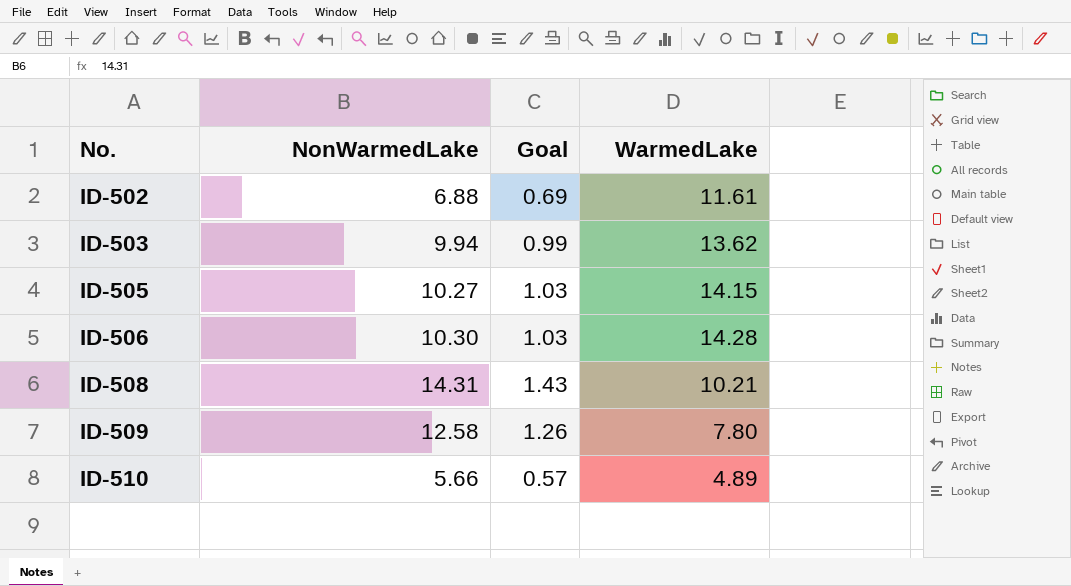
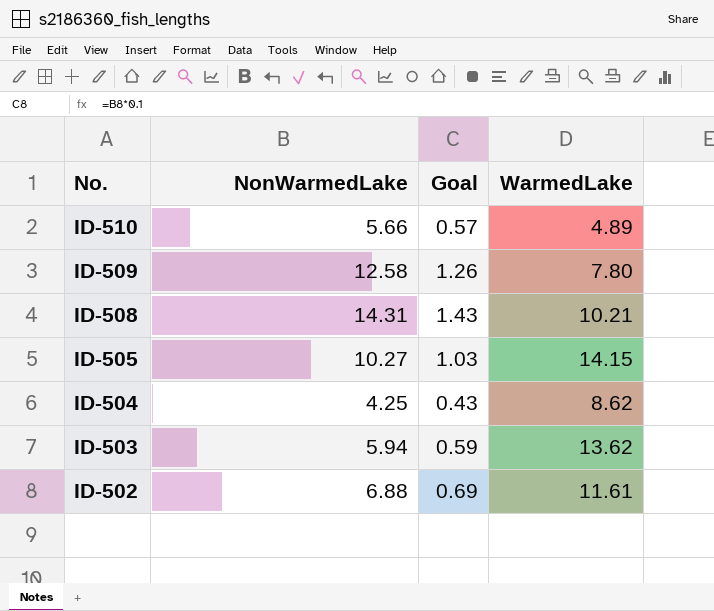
row order: No. ascending -> No. descending
row ID-506: 10.30 | 1.03 | 14.28 -> none
row ID-504: none -> 4.25 | 0.43 | 8.62
ID-503 | NonWarmedLake: 9.94 -> 5.94
ID-503 | Goal: 0.99 -> 0.59

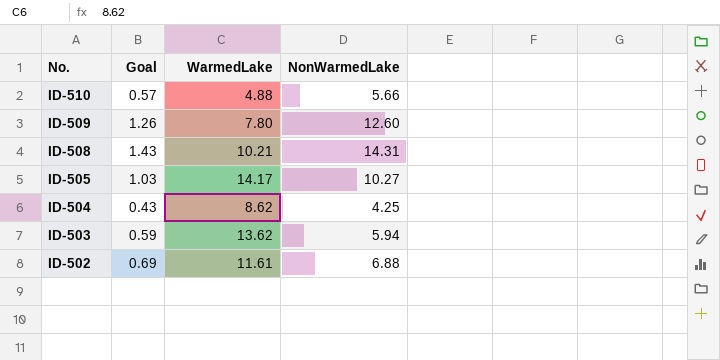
column NonWarmedLake | position: 2 -> 4
ID-510 | WarmedLake: 4.89 -> 4.88
ID-509 | NonWarmedLake: 12.58 -> 12.60
ID-505 | WarmedLake: 14.15 -> 14.17

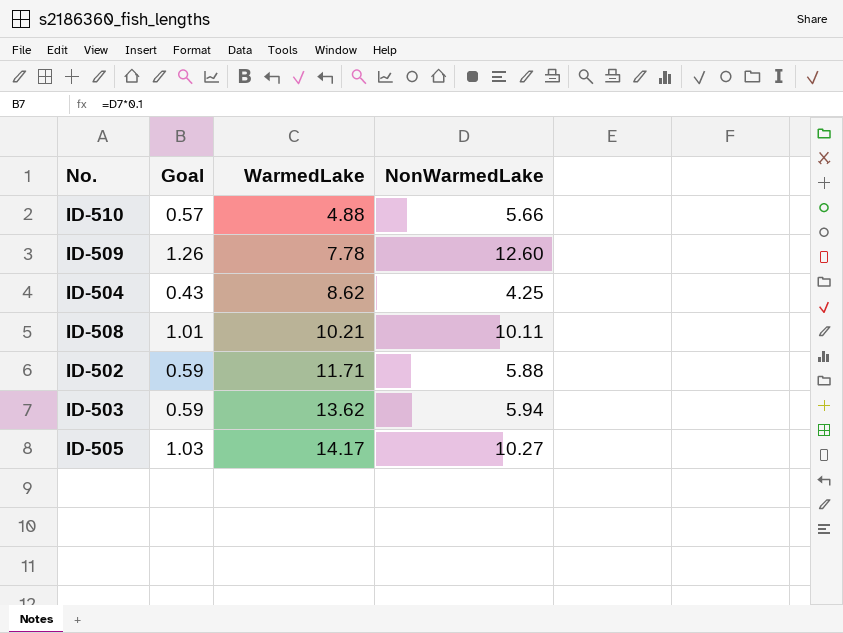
row order: No. descending -> WarmedLake ascending
ID-509 | WarmedLake: 7.80 -> 7.78
ID-508 | Goal: 1.43 -> 1.01
ID-508 | NonWarmedLake: 14.31 -> 10.11
ID-502 | Goal: 0.69 -> 0.59
ID-502 | WarmedLake: 11.61 -> 11.71
ID-502 | NonWarmedLake: 6.88 -> 5.88

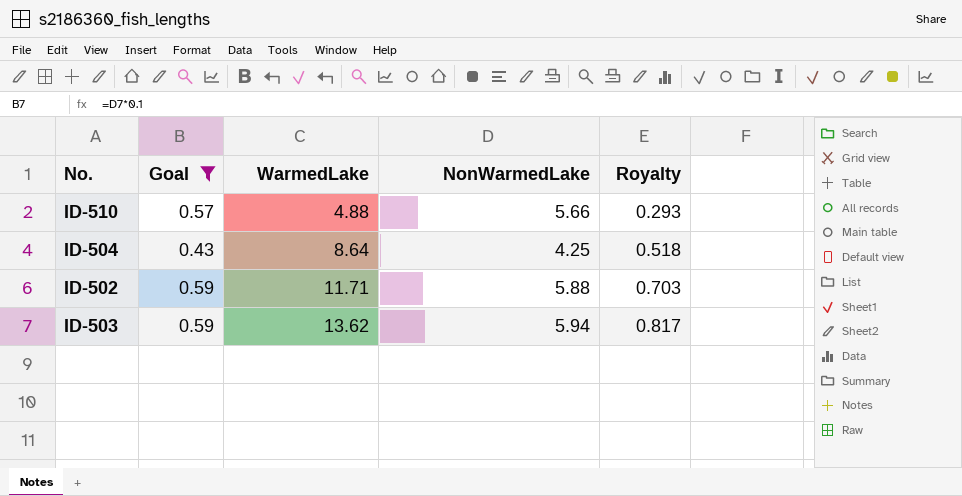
filter: none -> Goal <= 0.59
column Royalty | formula: none -> [WarmedLake] * 0.06
ID-504 | WarmedLake: 8.62 -> 8.64

